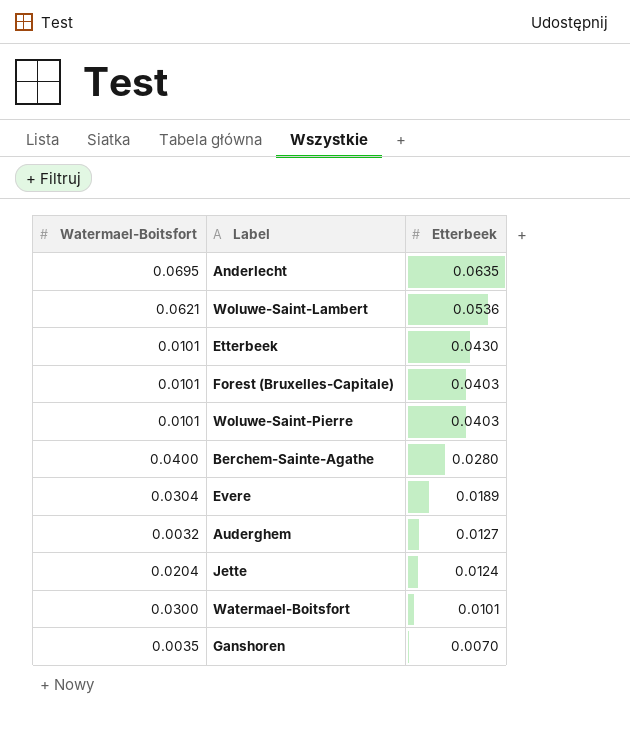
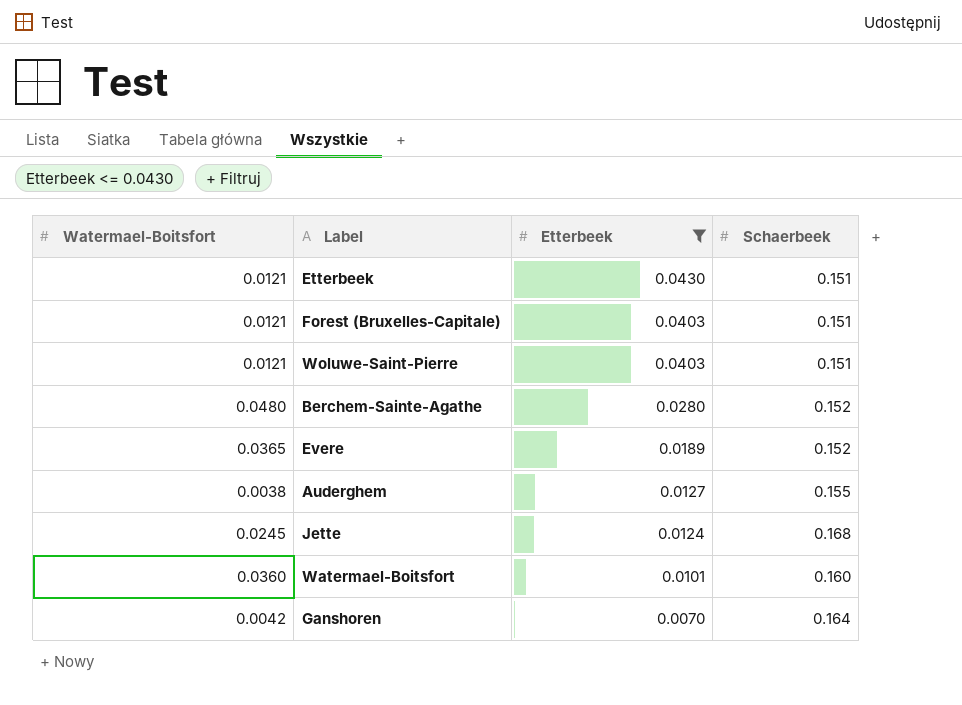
filter: none -> Etterbeek <= 0.0430
column Schaerbeek | position: none -> 4
Etterbeek | Watermael-Boitsfort: 0.0101 -> 0.0121
Forest (Bruxelles-Capitale) | Watermael-Boitsfort: 0.0101 -> 0.0121
Woluwe-Saint-Pierre | Watermael-Boitsfort: 0.0101 -> 0.0121
Berchem-Sainte-Agathe | Watermael-Boitsfort: 0.0400 -> 0.0480
Evere | Watermael-Boitsfort: 0.0304 -> 0.0365
Auderghem | Watermael-Boitsfort: 0.0032 -> 0.0038
Jette | Watermael-Boitsfort: 0.0204 -> 0.0245
Watermael-Boitsfort | Watermael-Boitsfort: 0.0300 -> 0.0360
Ganshoren | Watermael-Boitsfort: 0.0035 -> 0.0042

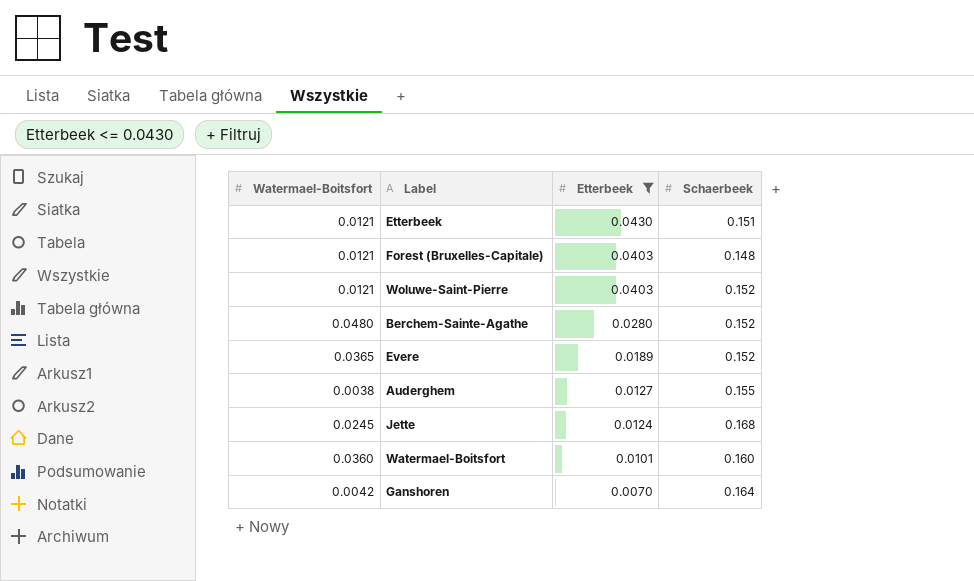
Forest (Bruxelles-Capitale) | Schaerbeek: 0.151 -> 0.148
Woluwe-Saint-Pierre | Schaerbeek: 0.151 -> 0.152

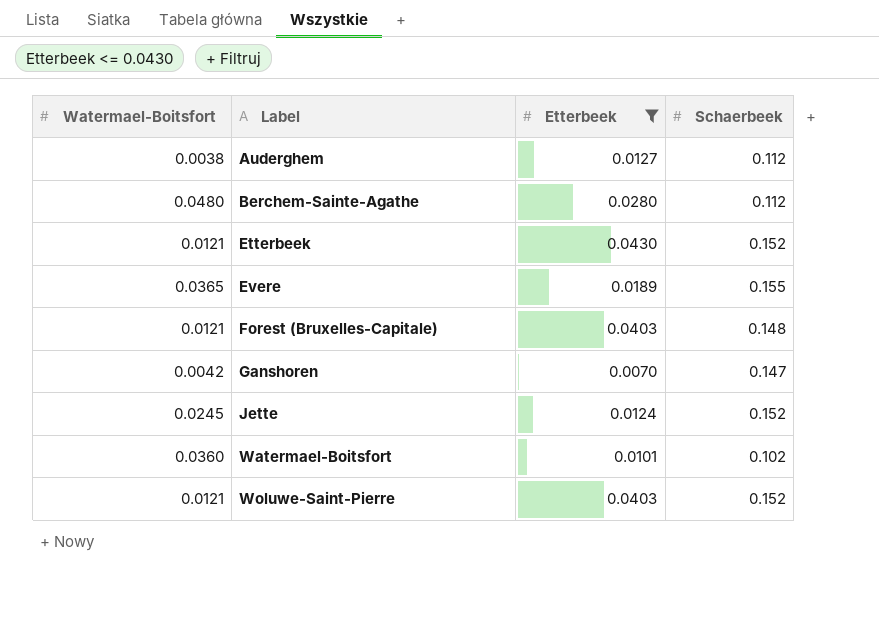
row order: Etterbeek descending -> Label ascending
Auderghem | Schaerbeek: 0.155 -> 0.112
Berchem-Sainte-Agathe | Schaerbeek: 0.152 -> 0.112
Etterbeek | Schaerbeek: 0.151 -> 0.152
Evere | Schaerbeek: 0.152 -> 0.155
Ganshoren | Schaerbeek: 0.164 -> 0.147
Jette | Schaerbeek: 0.168 -> 0.152
Watermael-Boitsfort | Schaerbeek: 0.160 -> 0.102

